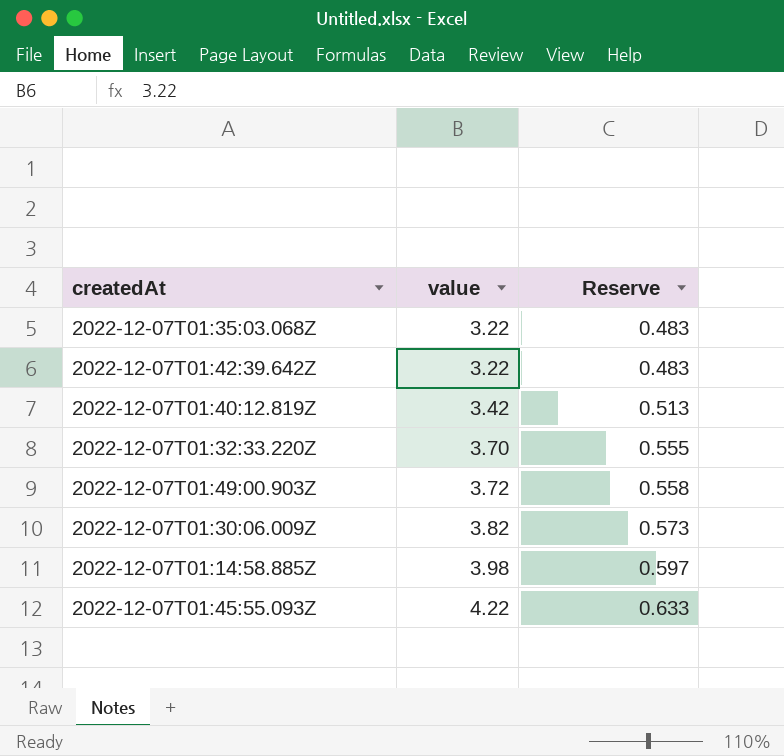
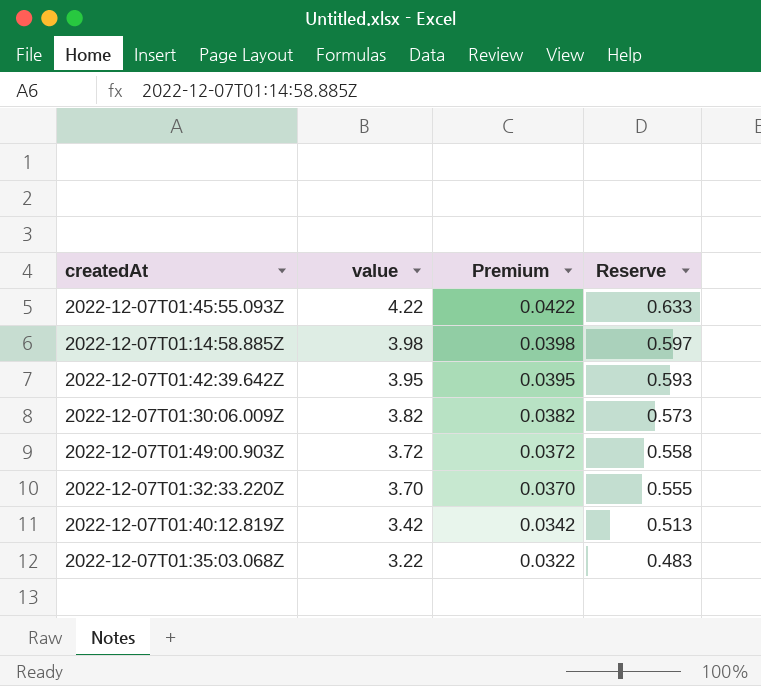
row order: value ascending -> value descending
column Premium | formula: none -> [value] * 0.01
2022-12-07T01:42:39.642Z | value: 3.22 -> 3.95
2022-12-07T01:42:39.642Z | Reserve: 0.483 -> 0.593

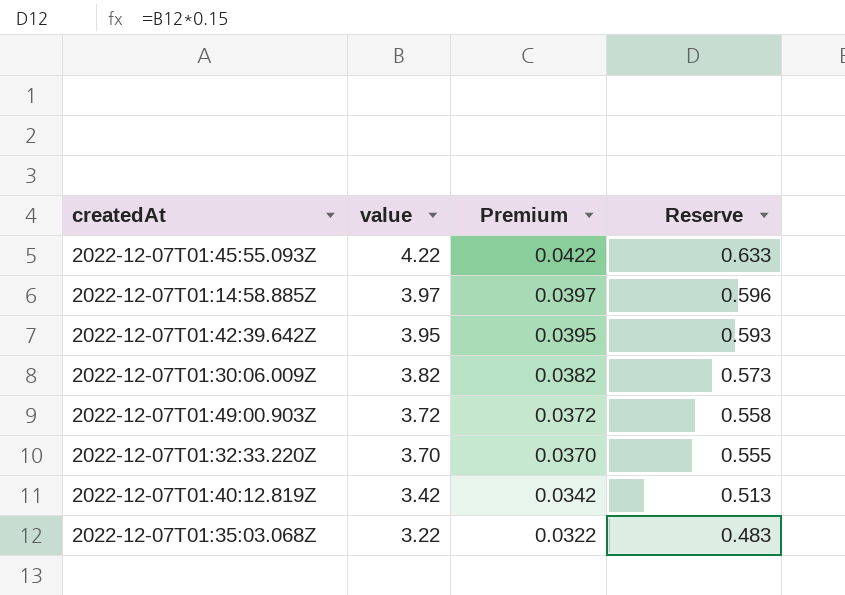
2022-12-07T01:14:58.885Z | value: 3.98 -> 3.97
2022-12-07T01:14:58.885Z | Premium: 0.0398 -> 0.0397
2022-12-07T01:14:58.885Z | Reserve: 0.597 -> 0.596

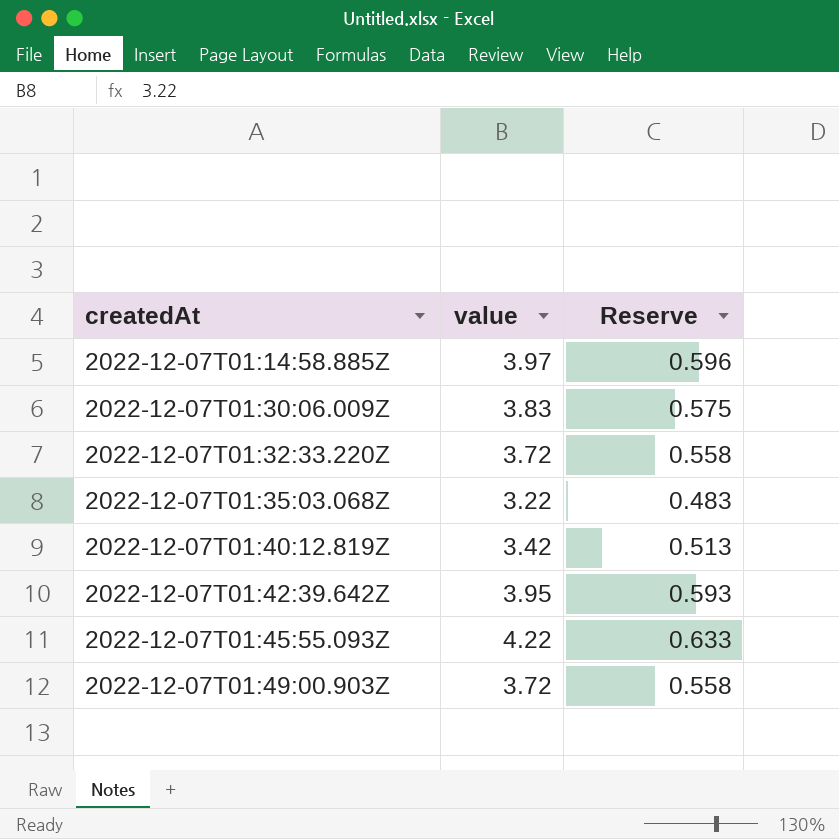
row order: value descending -> createdAt ascending
column Premium | formula: [value] * 0.01 -> none
2022-12-07T01:30:06.009Z | value: 3.82 -> 3.83
2022-12-07T01:30:06.009Z | Reserve: 0.573 -> 0.575
2022-12-07T01:32:33.220Z | value: 3.70 -> 3.72
2022-12-07T01:32:33.220Z | Reserve: 0.555 -> 0.558

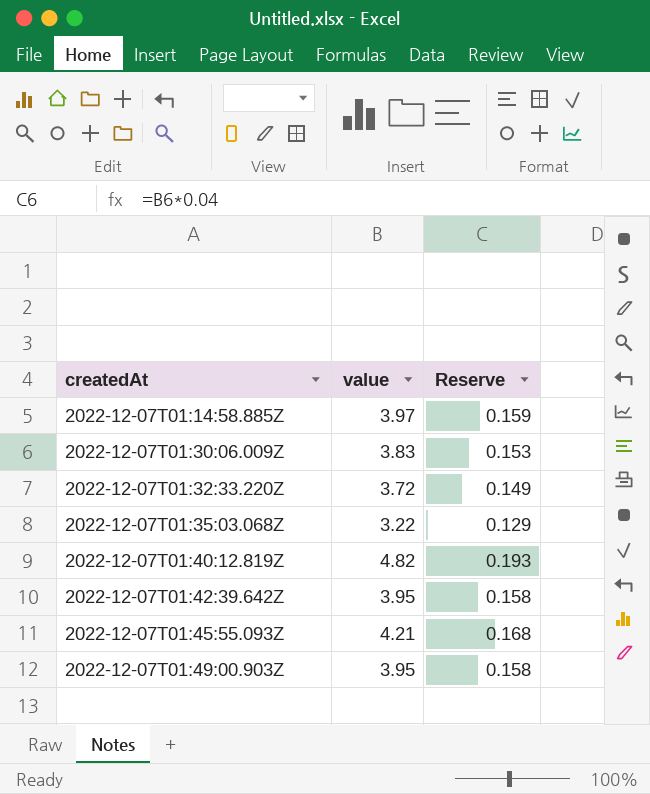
column Reserve | formula: [value] * 0.15 -> [value] * 0.04
2022-12-07T01:40:12.819Z | value: 3.42 -> 4.82
2022-12-07T01:45:55.093Z | value: 4.22 -> 4.21
2022-12-07T01:49:00.903Z | value: 3.72 -> 3.95

